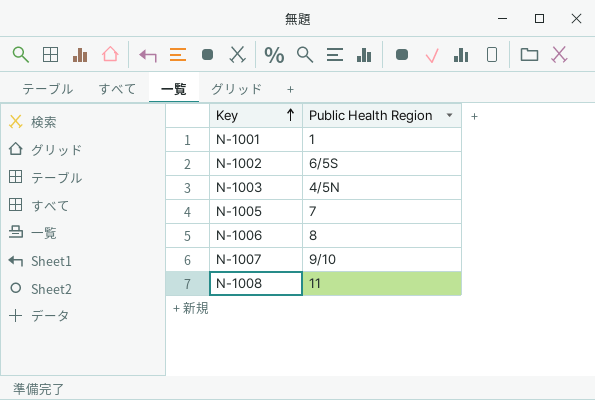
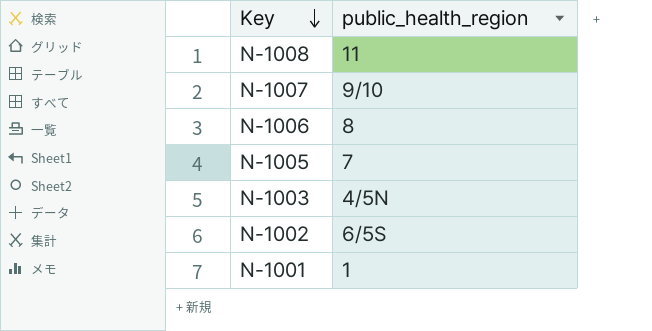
row order: Key ascending -> Key descending
column name: Public Health Region -> public_health_region

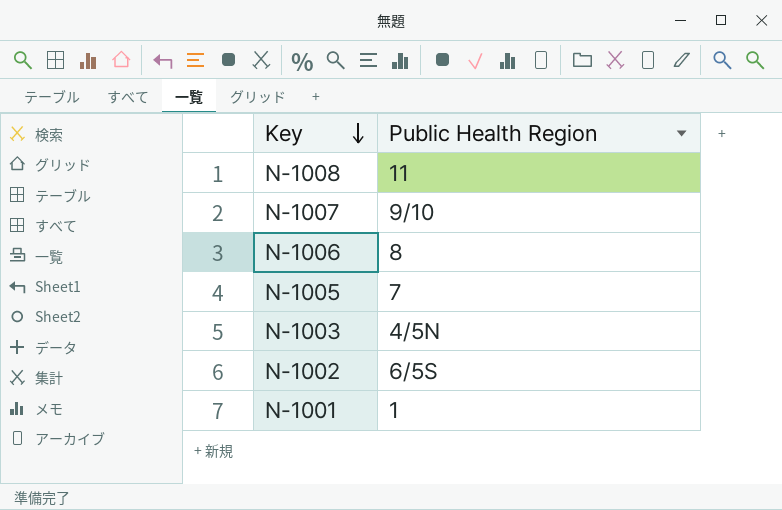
column name: public_health_region -> Public Health Region

